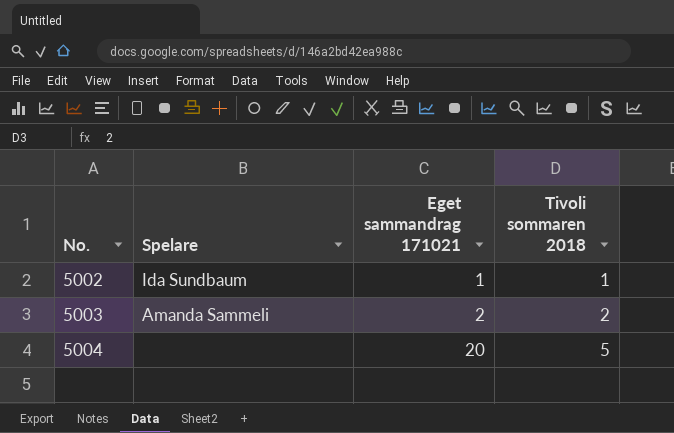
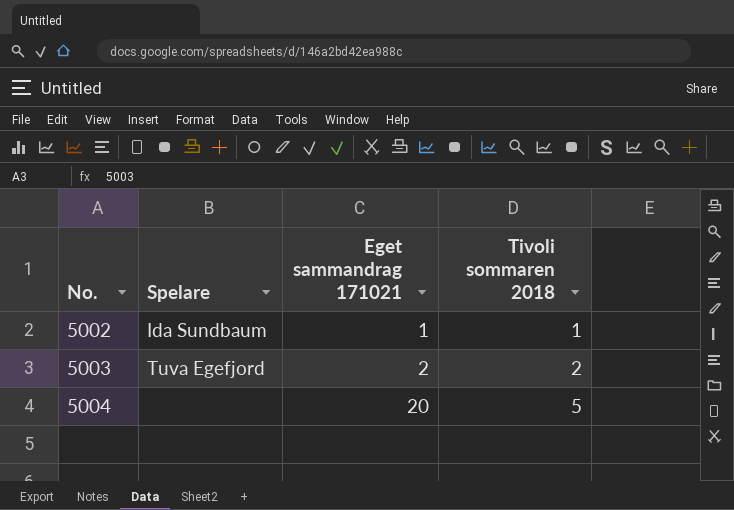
5003 | Spelare: Amanda Sammeli -> Tuva Egefjord

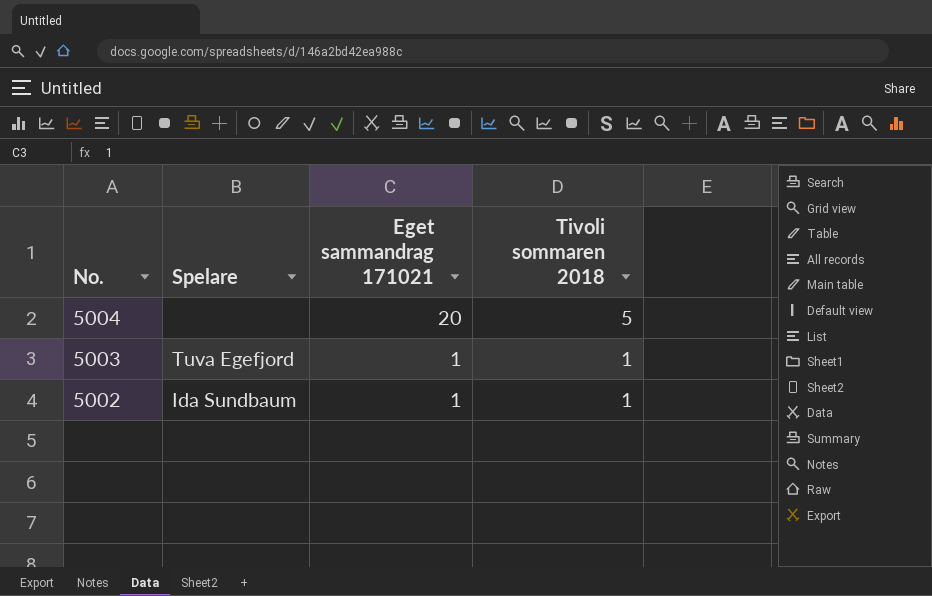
row order: No. ascending -> No. descending
5003 | Eget sammandrag 171021: 2 -> 1
5003 | Tivoli sommaren 2018: 2 -> 1

